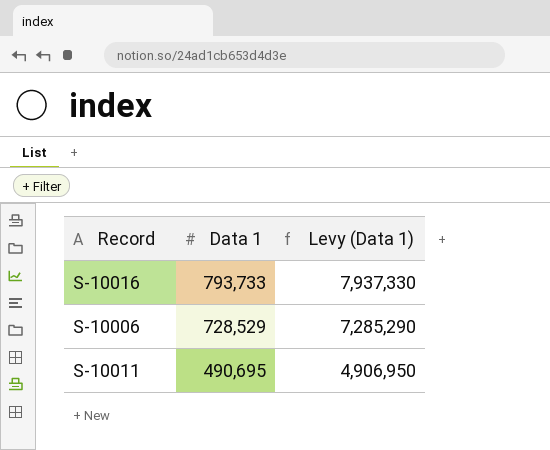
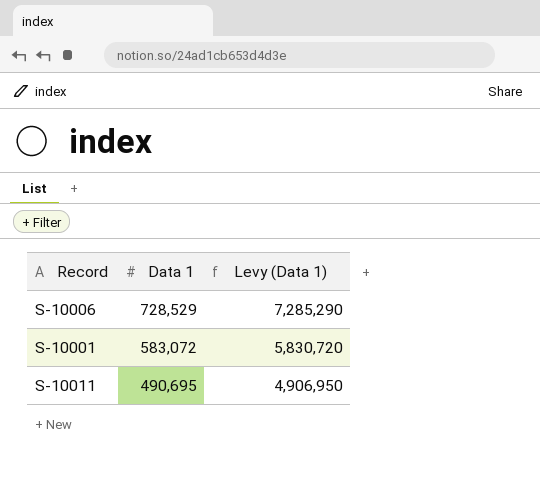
row S-10016: 793,733 | 7,937,330 -> none
row S-10001: none -> 583,072 | 5,830,720

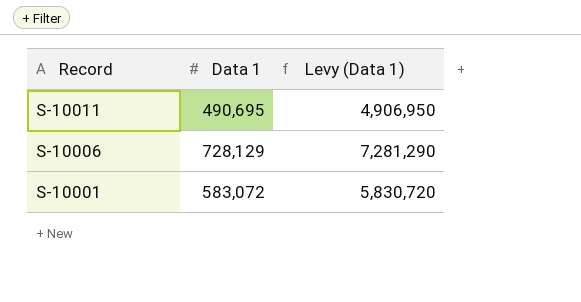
row order: Data 1 descending -> Record descending
S-10006 | Data 1: 728,529 -> 728,129
S-10006 | Levy (Data 1): 7,285,290 -> 7,281,290

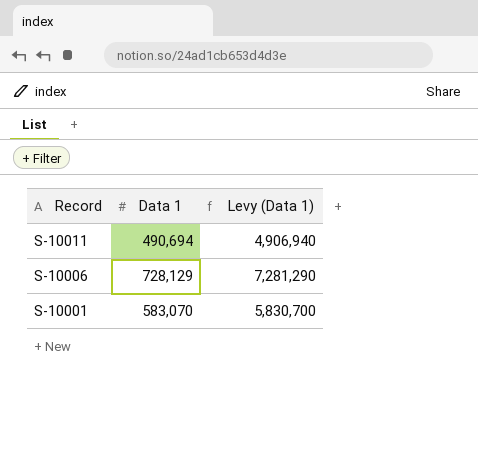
S-10011 | Data 1: 490,695 -> 490,694
S-10011 | Levy (Data 1): 4,906,950 -> 4,906,940
S-10001 | Data 1: 583,072 -> 583,070
S-10001 | Levy (Data 1): 5,830,720 -> 5,830,700

